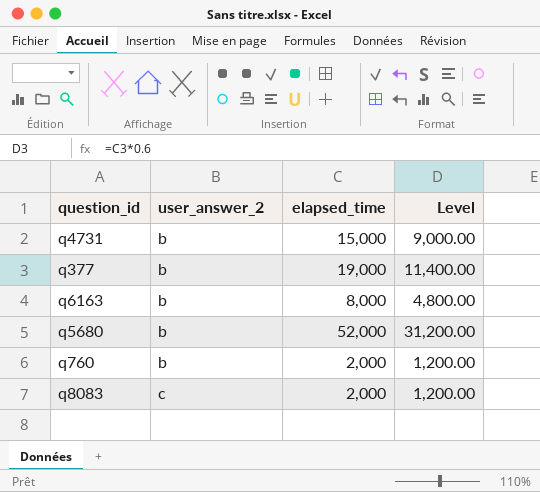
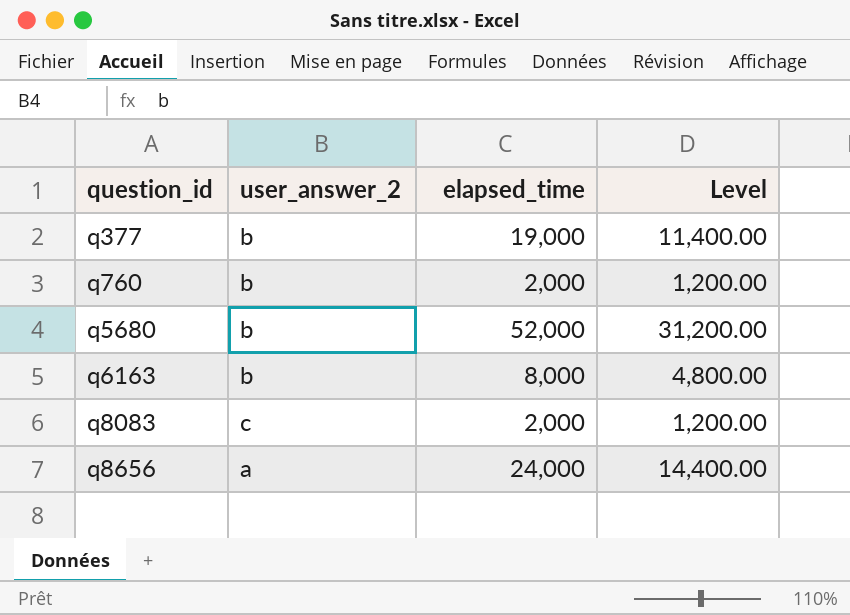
row order: user_answer_2 ascending -> question_id ascending
row q4731: b | 15,000 | 9,000.00 -> none
row q8656: none -> a | 24,000 | 14,400.00

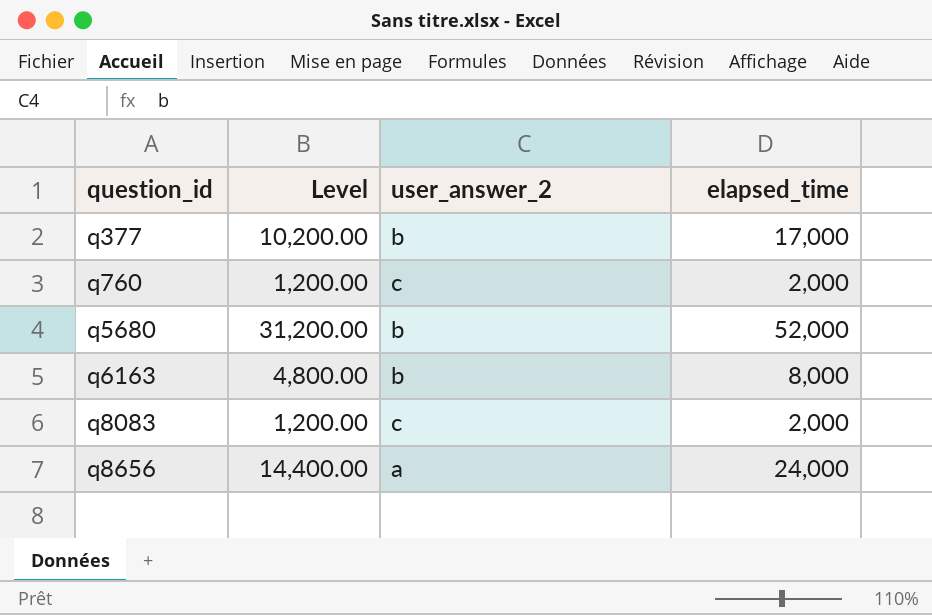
column Level | position: 4 -> 2
q377 | Level: 11,400.00 -> 10,200.00
q377 | elapsed_time: 19,000 -> 17,000
q760 | user_answer_2: b -> c

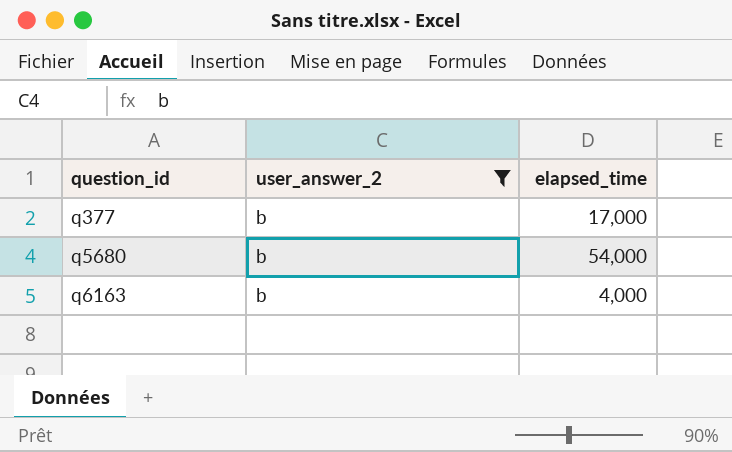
filter: none -> user_answer_2 = b
column Level | formula: [elapsed_time] * 0.6 -> none
q5680 | elapsed_time: 52,000 -> 54,000
q6163 | elapsed_time: 8,000 -> 4,000

